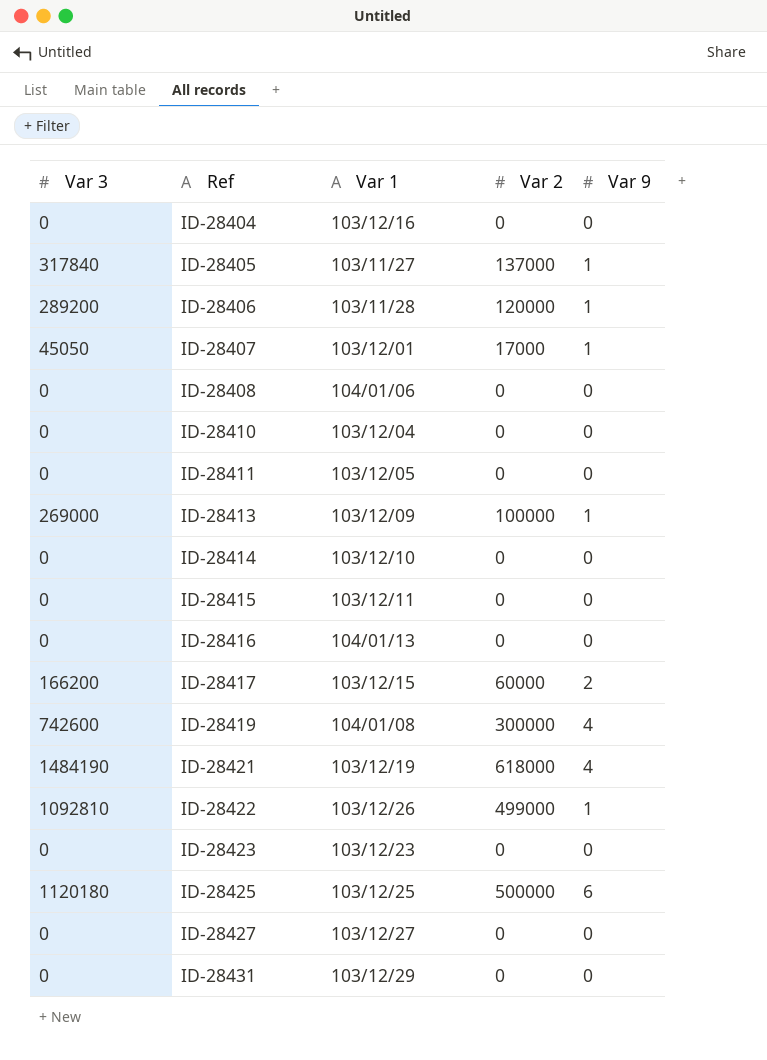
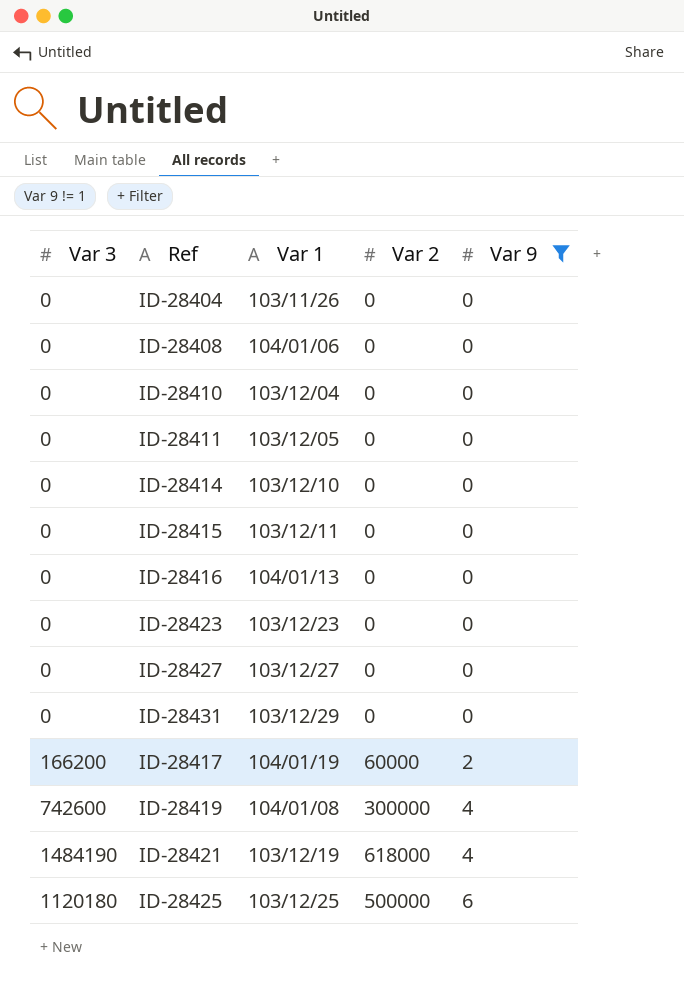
filter: none -> Var 9 != 1
row order: Ref ascending -> Var 9 ascending
ID-28404 | Var 1: 103/12/16 -> 103/11/26
ID-28417 | Var 1: 103/12/15 -> 104/01/19

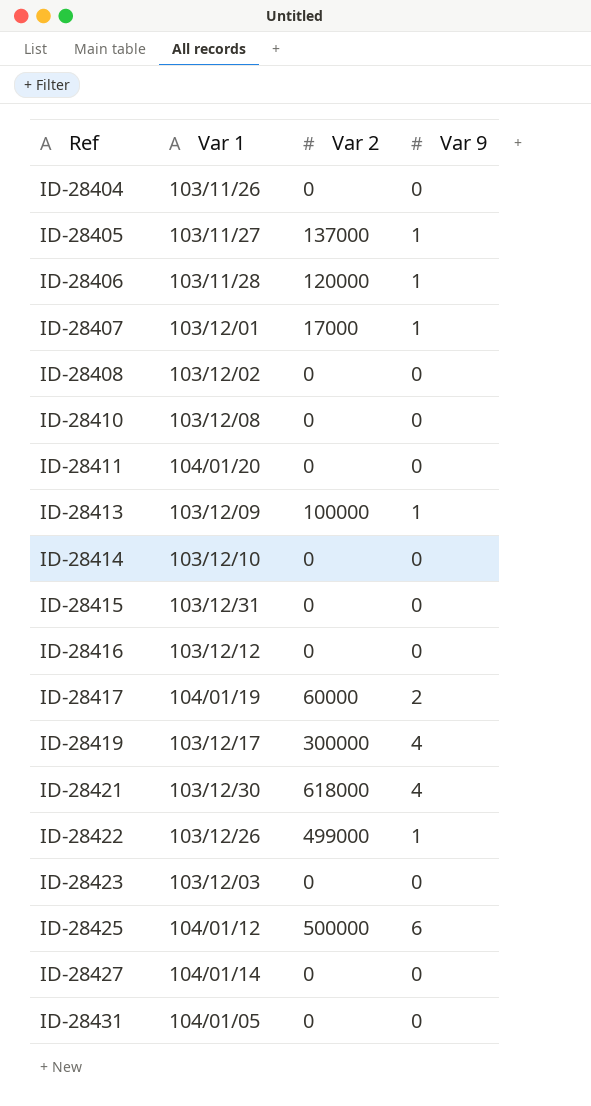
filter: Var 9 != 1 -> none
row order: Var 9 ascending -> Ref ascending
column Var 3 | position: 1 -> none
ID-28408 | Var 1: 104/01/06 -> 103/12/02
ID-28410 | Var 1: 103/12/04 -> 103/12/08
ID-28411 | Var 1: 103/12/05 -> 104/01/20
ID-28415 | Var 1: 103/12/11 -> 103/12/31
ID-28416 | Var 1: 104/01/13 -> 103/12/12
ID-28419 | Var 1: 104/01/08 -> 103/12/17
ID-28421 | Var 1: 103/12/19 -> 103/12/30
ID-28423 | Var 1: 103/12/23 -> 103/12/03
ID-28425 | Var 1: 103/12/25 -> 104/01/12
ID-28427 | Var 1: 103/12/27 -> 104/01/14
ID-28431 | Var 1: 103/12/29 -> 104/01/05

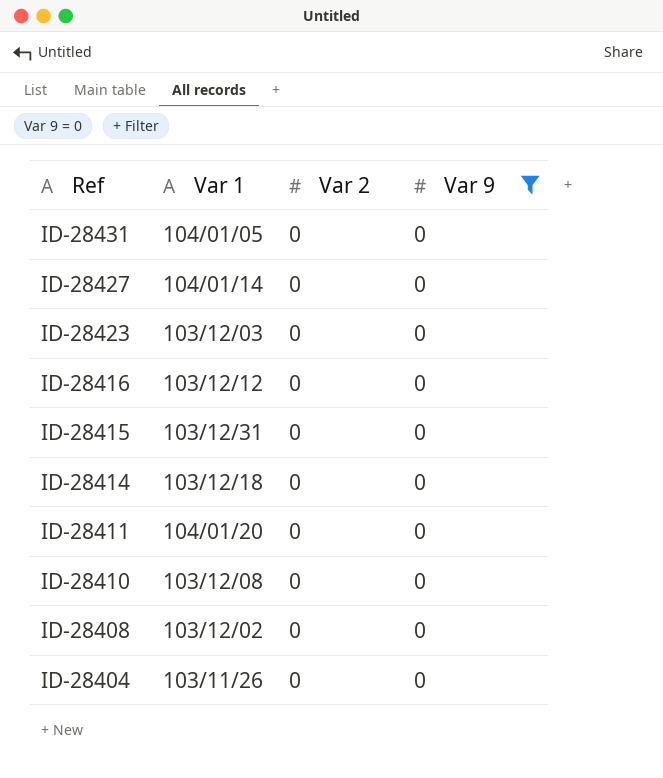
filter: none -> Var 9 = 0
row order: Ref ascending -> Ref descending
ID-28414 | Var 1: 103/12/10 -> 103/12/18

